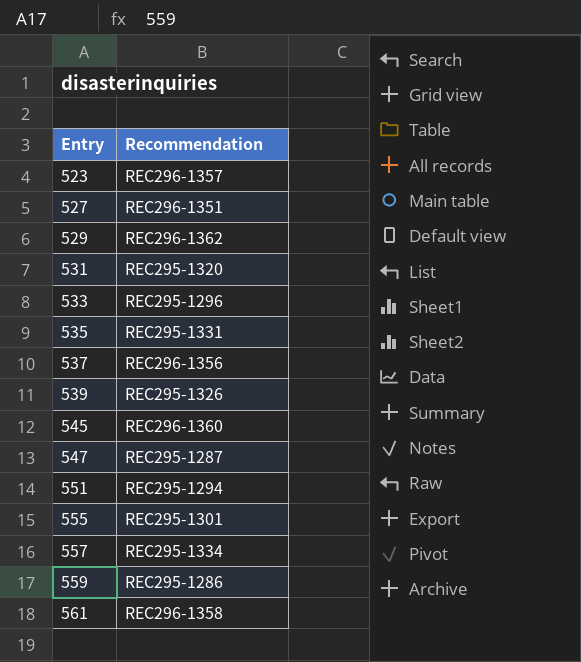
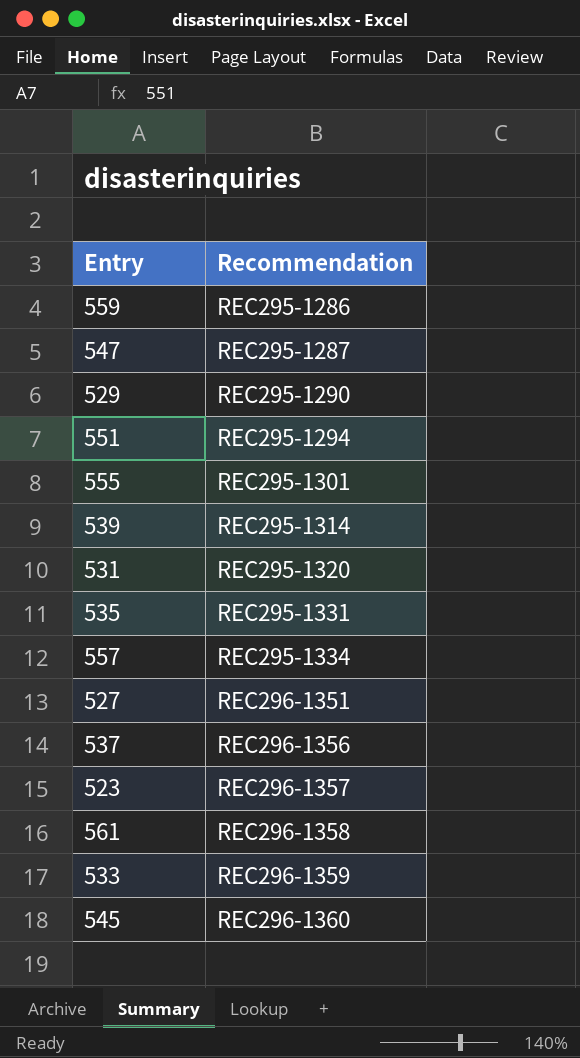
row order: Entry ascending -> Recommendation ascending
529 | Recommendation: REC296-1362 -> REC295-1290
539 | Recommendation: REC295-1326 -> REC295-1314
533 | Recommendation: REC295-1296 -> REC296-1359

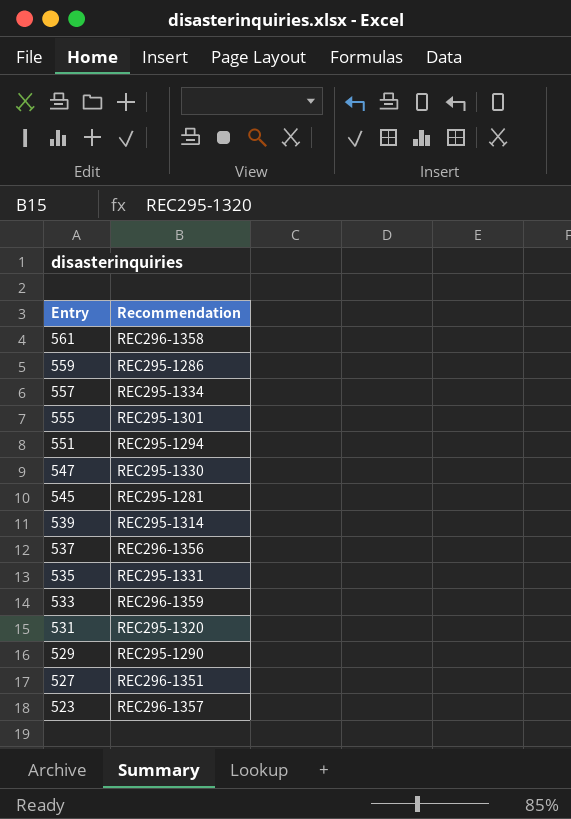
row order: Recommendation ascending -> Entry descending
547 | Recommendation: REC295-1287 -> REC295-1330
545 | Recommendation: REC296-1360 -> REC295-1281

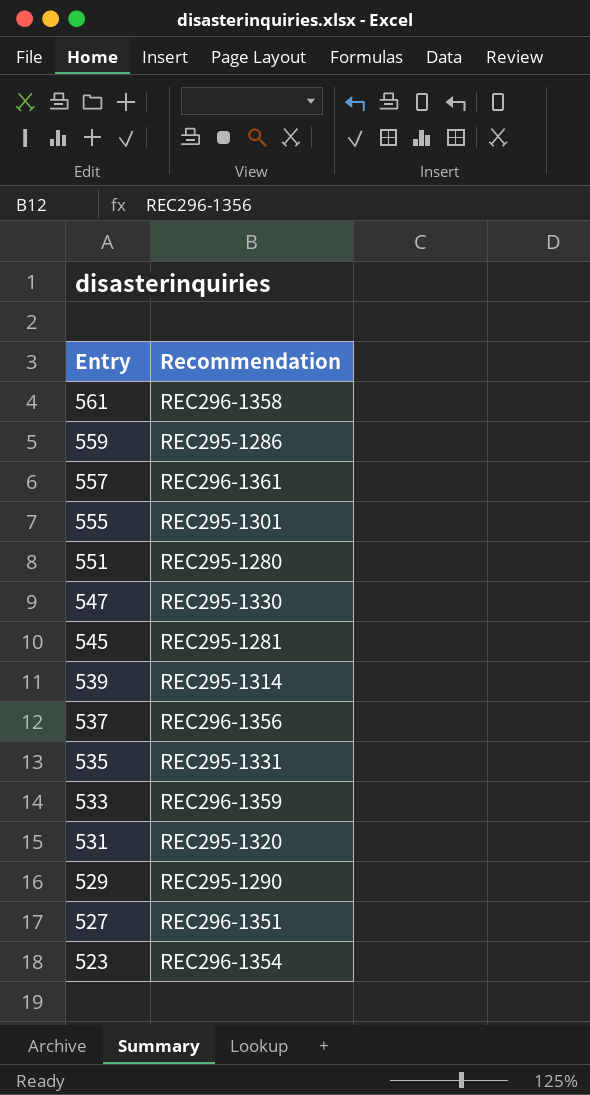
557 | Recommendation: REC295-1334 -> REC296-1361
551 | Recommendation: REC295-1294 -> REC295-1280
523 | Recommendation: REC296-1357 -> REC296-1354

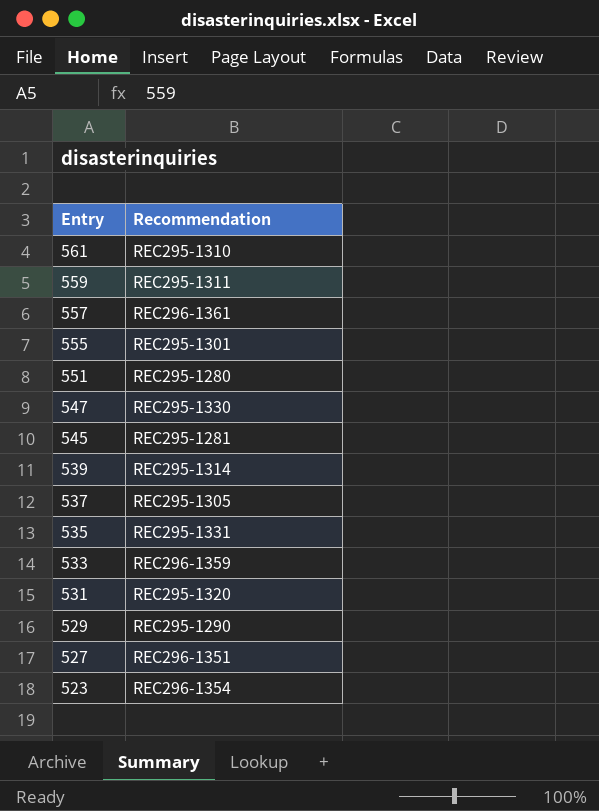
561 | Recommendation: REC296-1358 -> REC295-1310
559 | Recommendation: REC295-1286 -> REC295-1311
537 | Recommendation: REC296-1356 -> REC295-1305

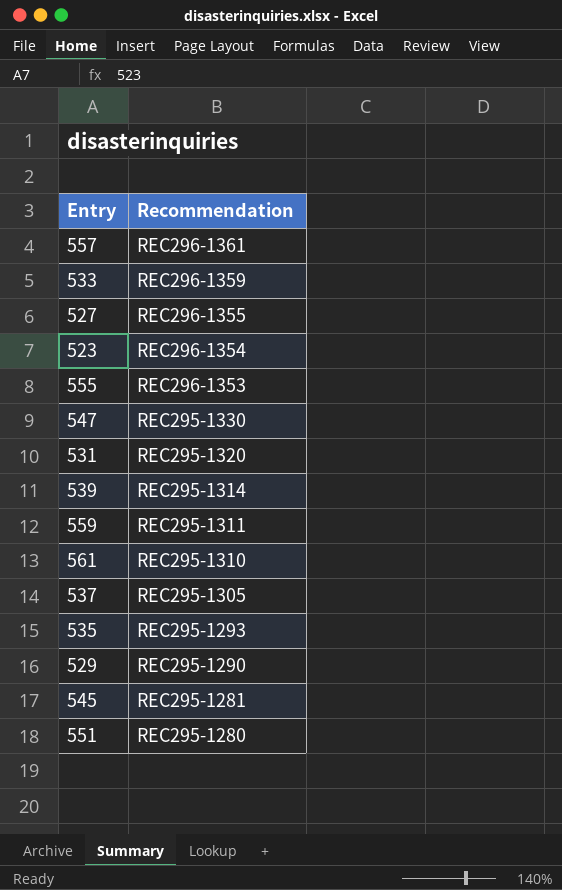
row order: Entry descending -> Recommendation descending
527 | Recommendation: REC296-1351 -> REC296-1355
555 | Recommendation: REC295-1301 -> REC296-1353
535 | Recommendation: REC295-1331 -> REC295-1293

